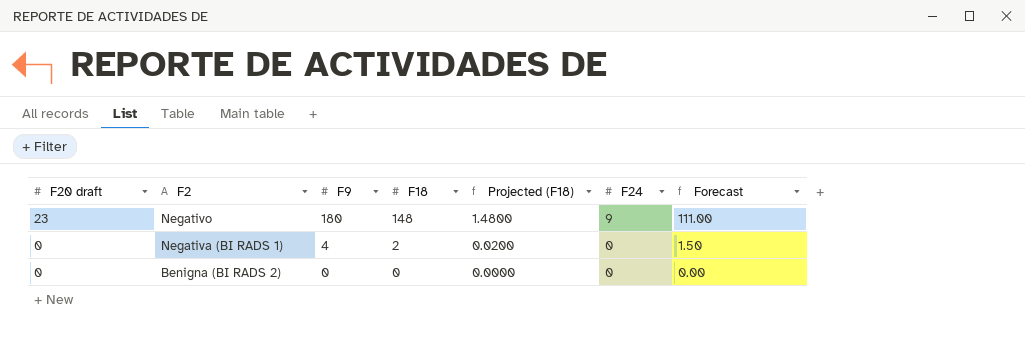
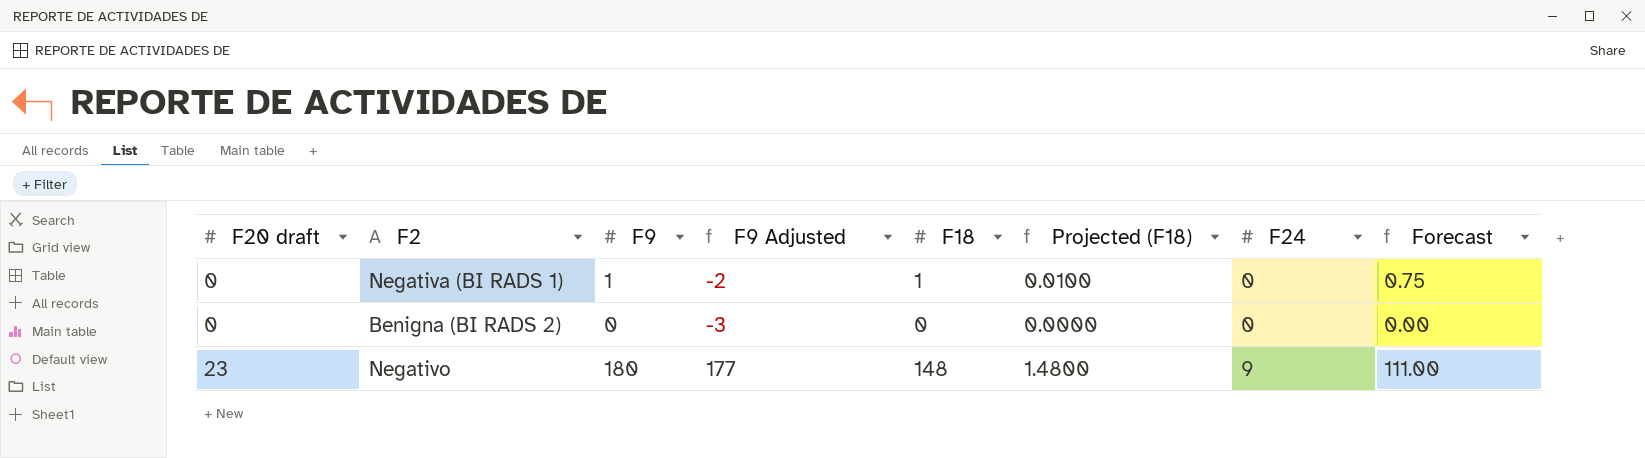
row order: F20 draft descending -> F20 draft ascending
column F9 Adjusted | formula: none -> [F9] - 3
Negativa (BI RADS 1) | F9: 4 -> 1
Negativa (BI RADS 1) | F18: 2 -> 1
Negativa (BI RADS 1) | Projected (F18): 0.0200 -> 0.0100
Negativa (BI RADS 1) | Forecast: 1.50 -> 0.75

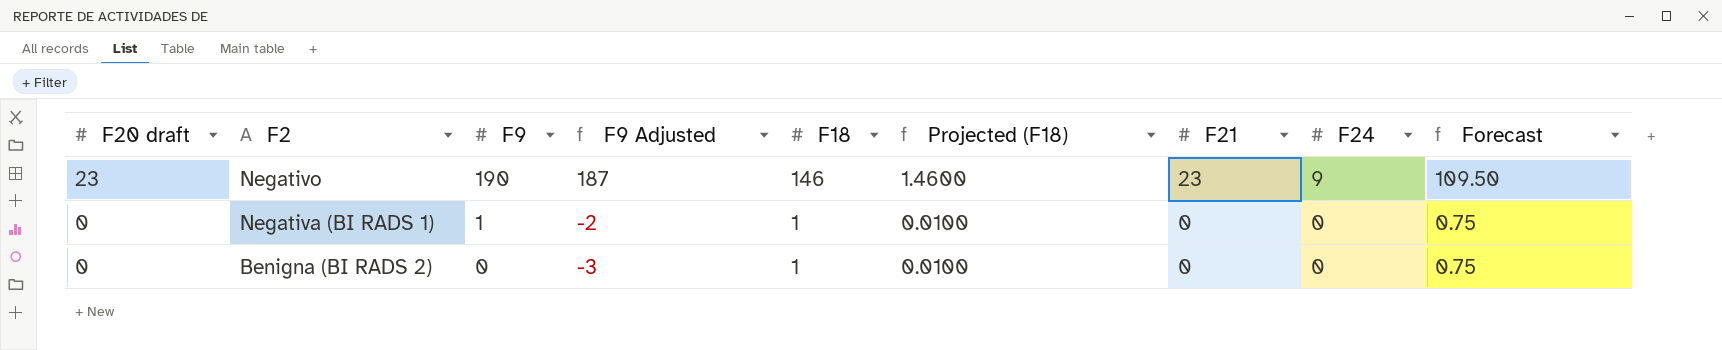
row order: F20 draft ascending -> F20 draft descending
column F21 | position: none -> 7
Negativo | F9: 180 -> 190
Negativo | F9 Adjusted: 177 -> 187
Negativo | F18: 148 -> 146
Negativo | Projected (F18): 1.4800 -> 1.4600
Negativo | Forecast: 111.00 -> 109.50
Benigna (BI RADS 2) | F18: 0 -> 1
Benigna (BI RADS 2) | Projected (F18): 0.0000 -> 0.0100
Benigna (BI RADS 2) | Forecast: 0.00 -> 0.75

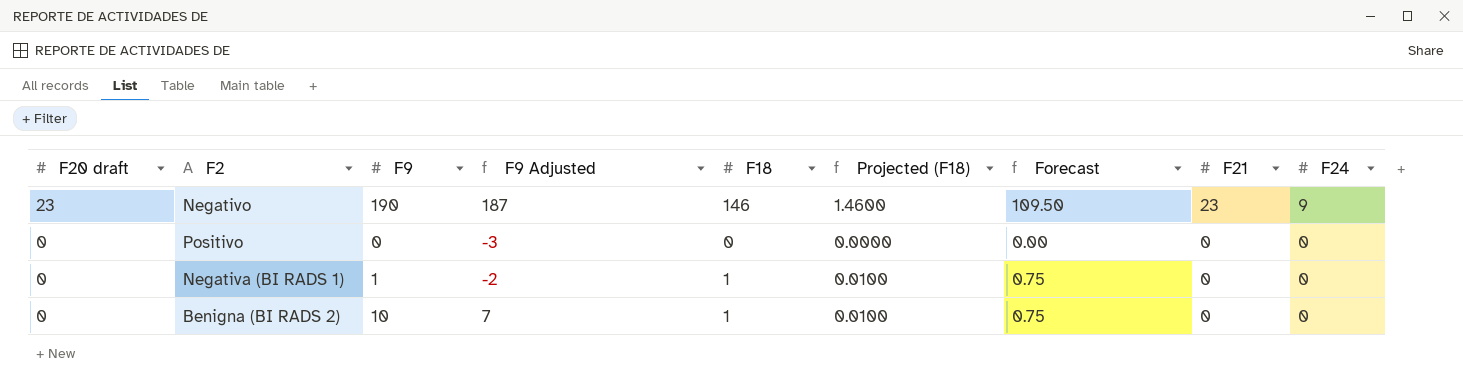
column Forecast | position: 9 -> 7
row Positivo: none -> 0 | 0 | -3 | 0 | 0.0000 | 0.00 | 0 | 0
Benigna (BI RADS 2) | F9: 0 -> 10
Benigna (BI RADS 2) | F9 Adjusted: -3 -> 7

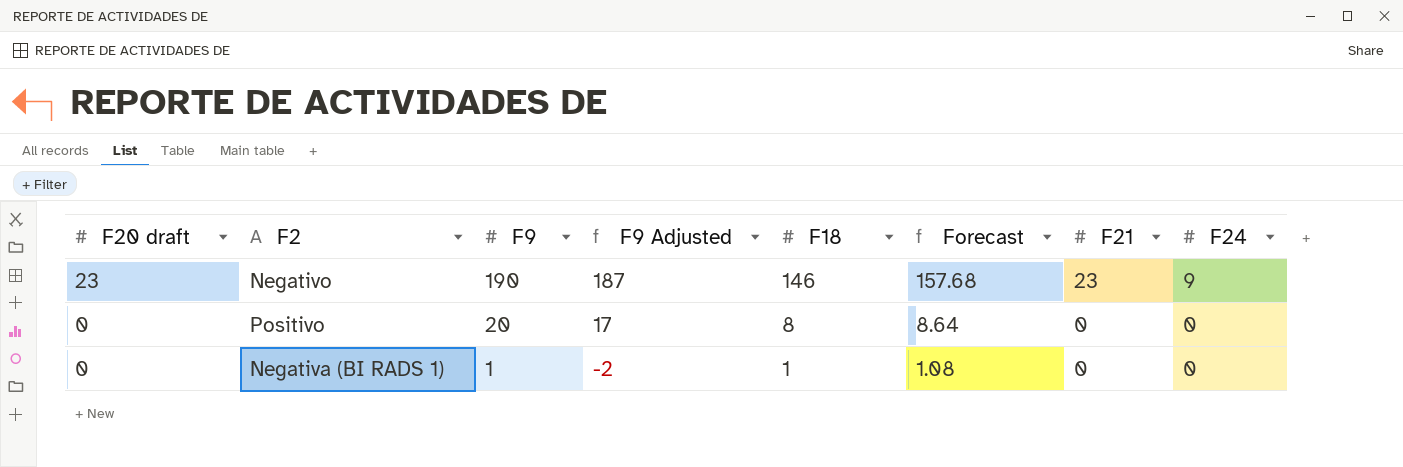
column Projected (F18) | formula: [F18] * 0.01 -> none
column Forecast | formula: [F18] * 0.75 -> [F18] * 1.08
row Benigna (BI RADS 2): 0 | 10 | 7 | 1 | 0.0100 | 0.75 | 0 | 0 -> none
Positivo | F9: 0 -> 20
Positivo | F9 Adjusted: -3 -> 17
Positivo | F18: 0 -> 8

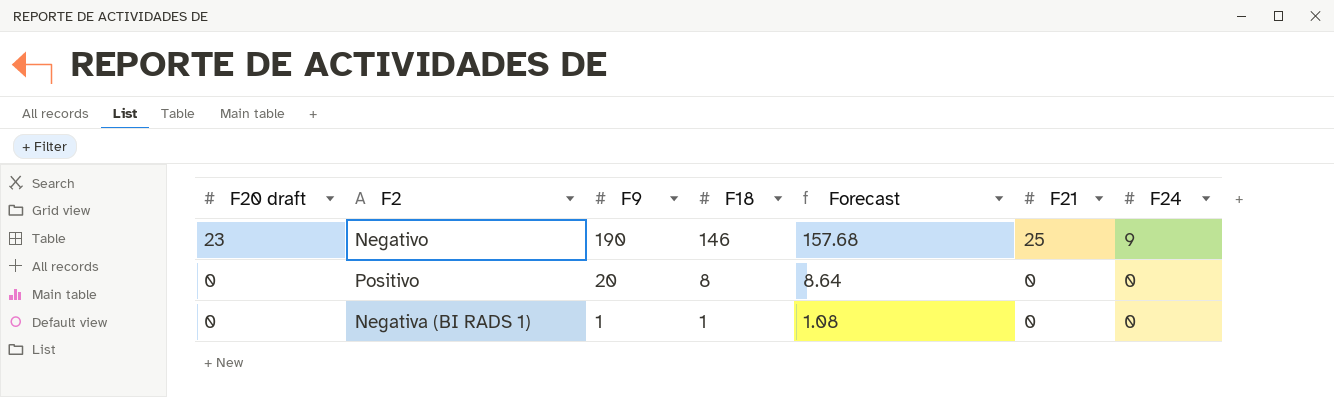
column F9 Adjusted | formula: [F9] - 3 -> none
Negativo | F21: 23 -> 25

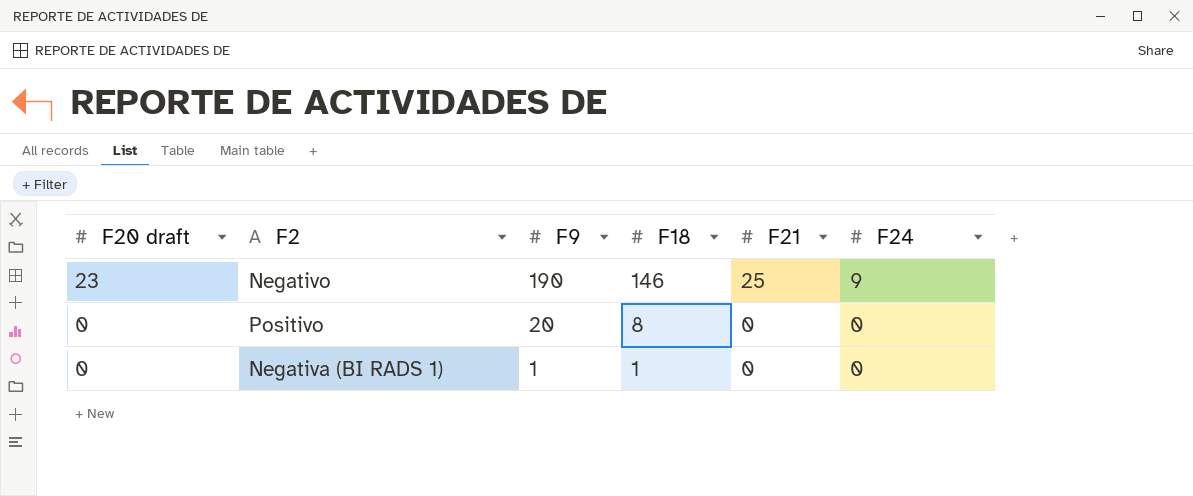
column Forecast | formula: [F18] * 1.08 -> none

